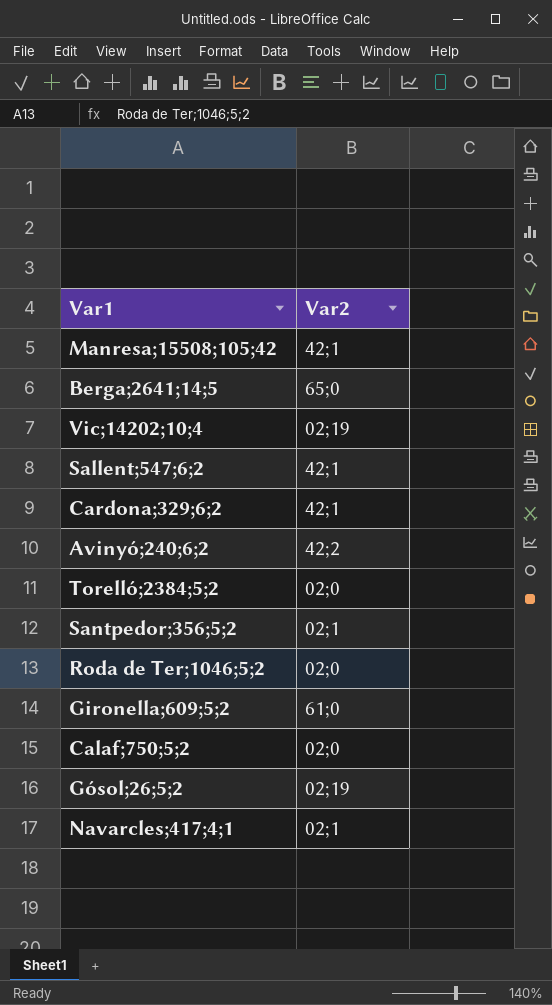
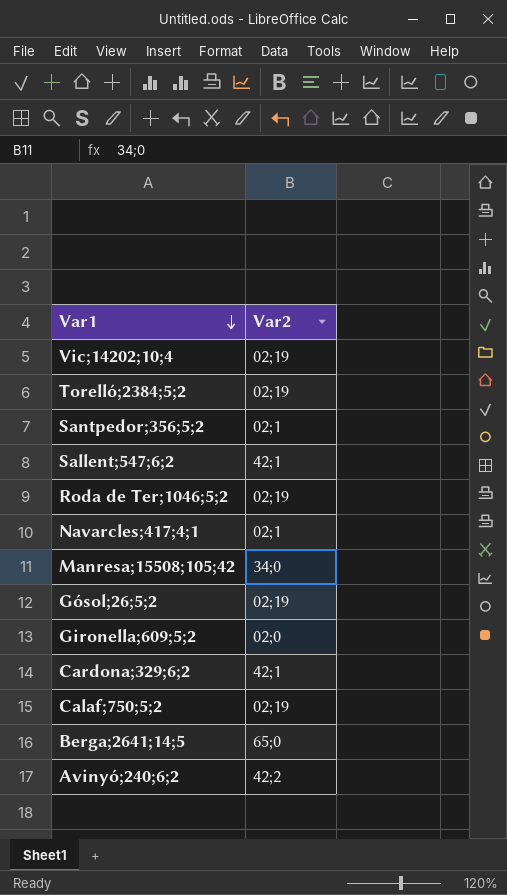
row order: none -> Var1 descending
Torelló;2384;5;2 | Var2: 02;0 -> 02;19
Roda de Ter;1046;5;2 | Var2: 02;0 -> 02;19
Manresa;15508;105;42 | Var2: 42;1 -> 34;0
Gironella;609;5;2 | Var2: 61;0 -> 02;0
Calaf;750;5;2 | Var2: 02;0 -> 02;19

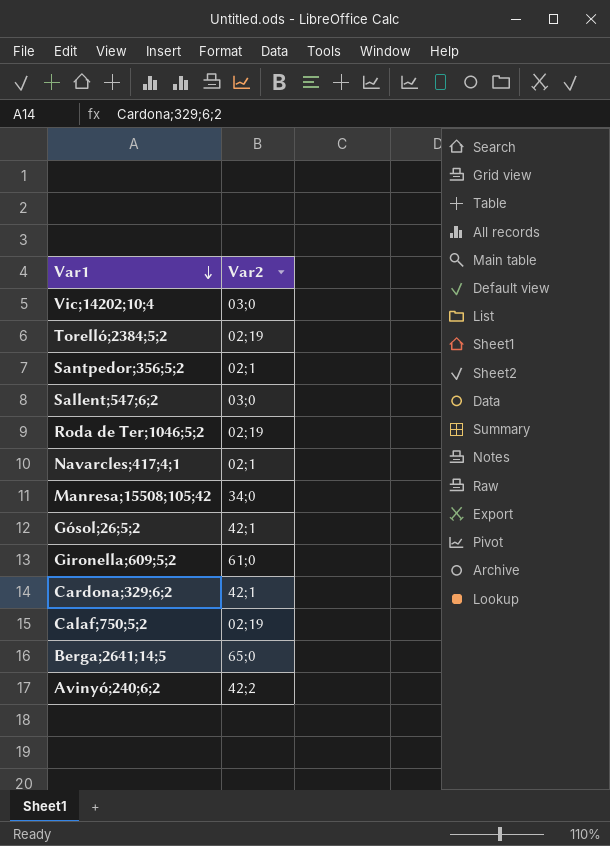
Vic;14202;10;4 | Var2: 02;19 -> 03;0
Sallent;547;6;2 | Var2: 42;1 -> 03;0
Gósol;26;5;2 | Var2: 02;19 -> 42;1
Gironella;609;5;2 | Var2: 02;0 -> 61;0

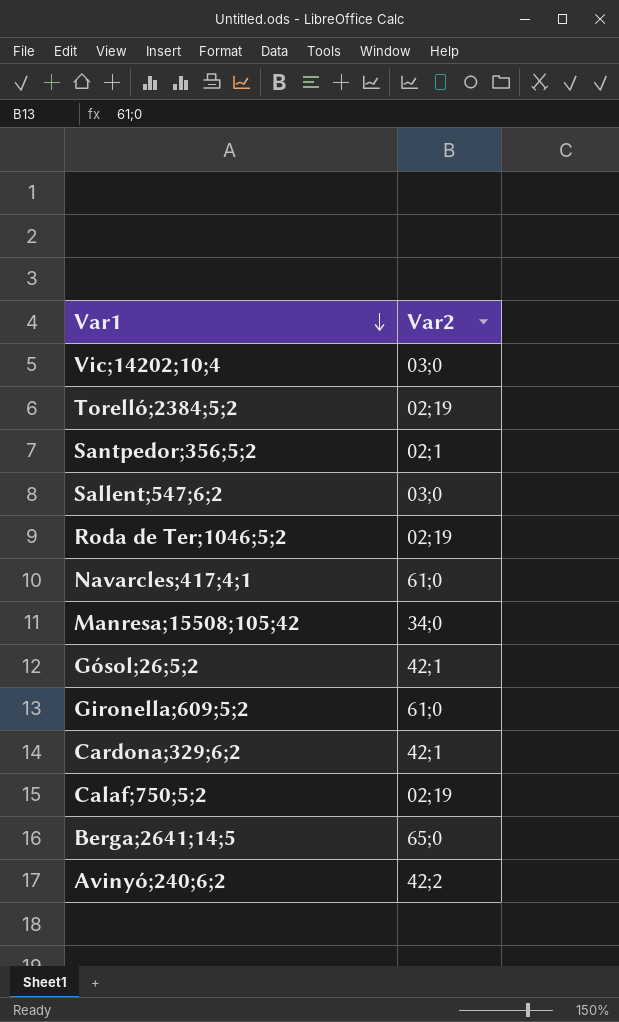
Navarcles;417;4;1 | Var2: 02;1 -> 61;0

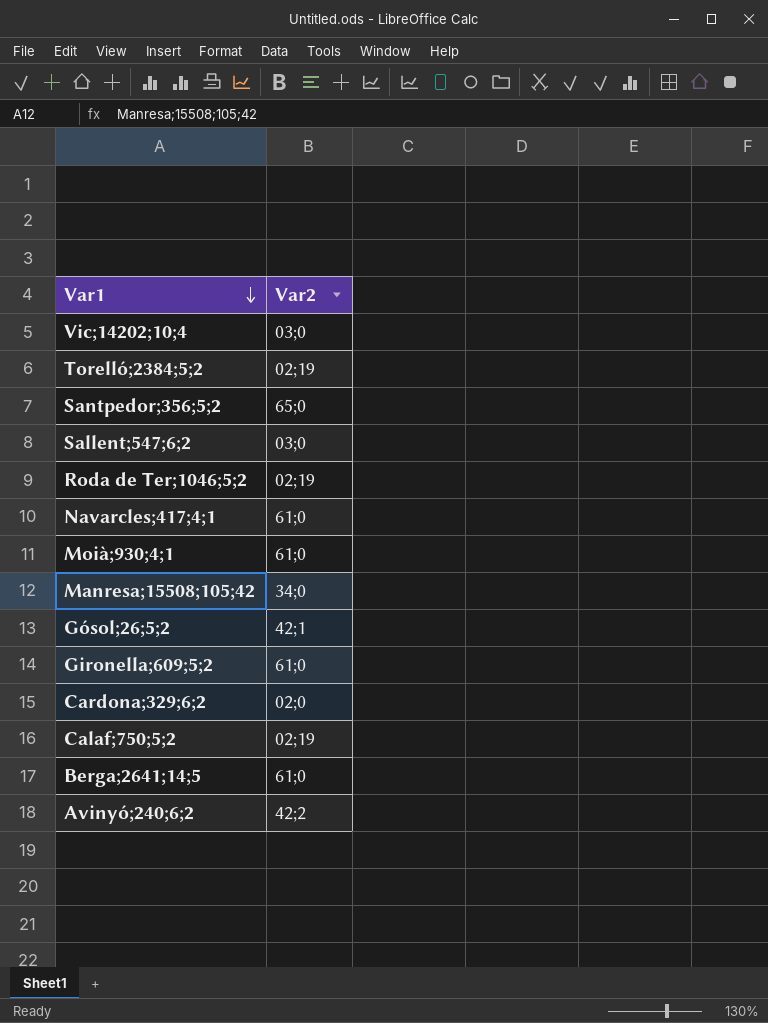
Santpedor;356;5;2 | Var2: 02;1 -> 65;0
row Moià;930;4;1: none -> 61;0
Cardona;329;6;2 | Var2: 42;1 -> 02;0
Berga;2641;14;5 | Var2: 65;0 -> 61;0

